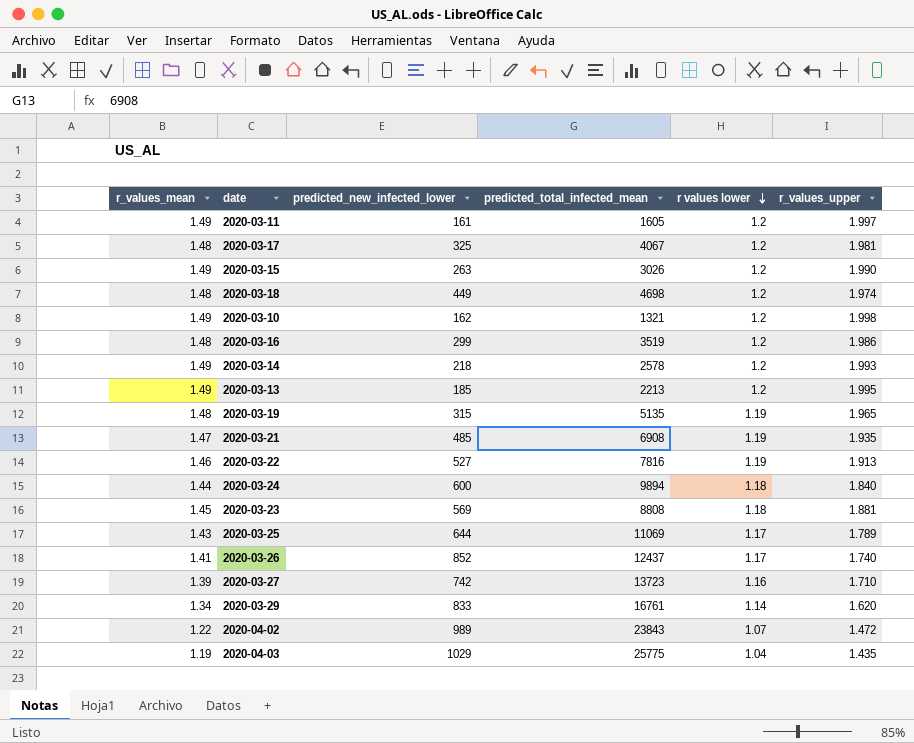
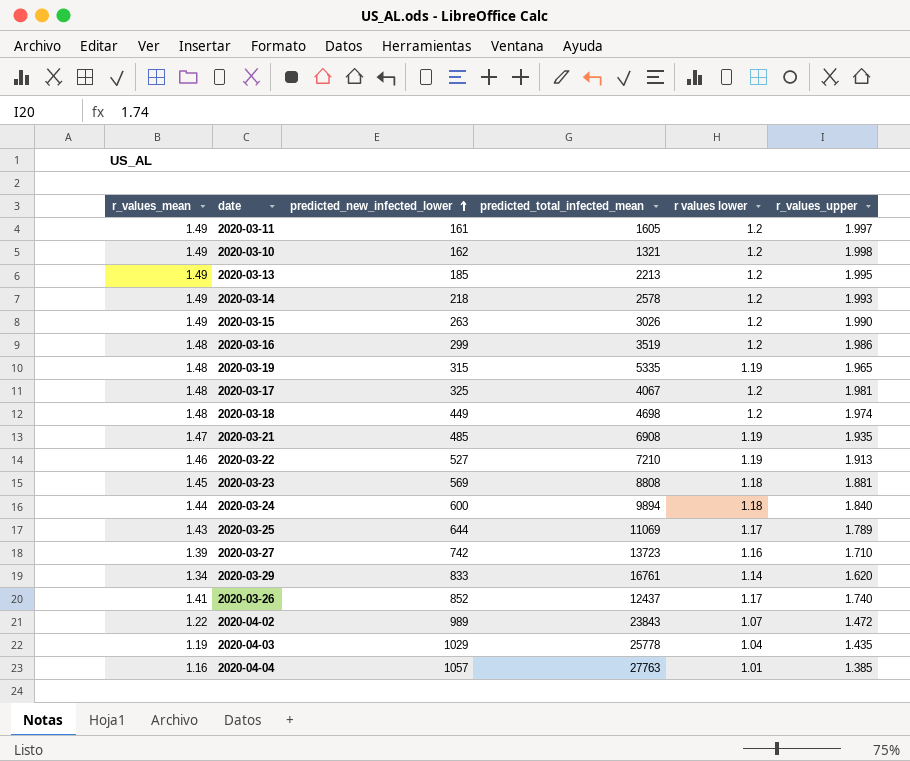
row order: r values lower descending -> predicted_new_infected_lower ascending
2020-03-19 | predicted_total_infected_mean: 5135 -> 5335
2020-03-22 | predicted_total_infected_mean: 7816 -> 7210
2020-04-03 | predicted_total_infected_mean: 25775 -> 25778
row 2020-04-04: none -> 1.16 | 1057 | 27763 | 1.01 | 1.385

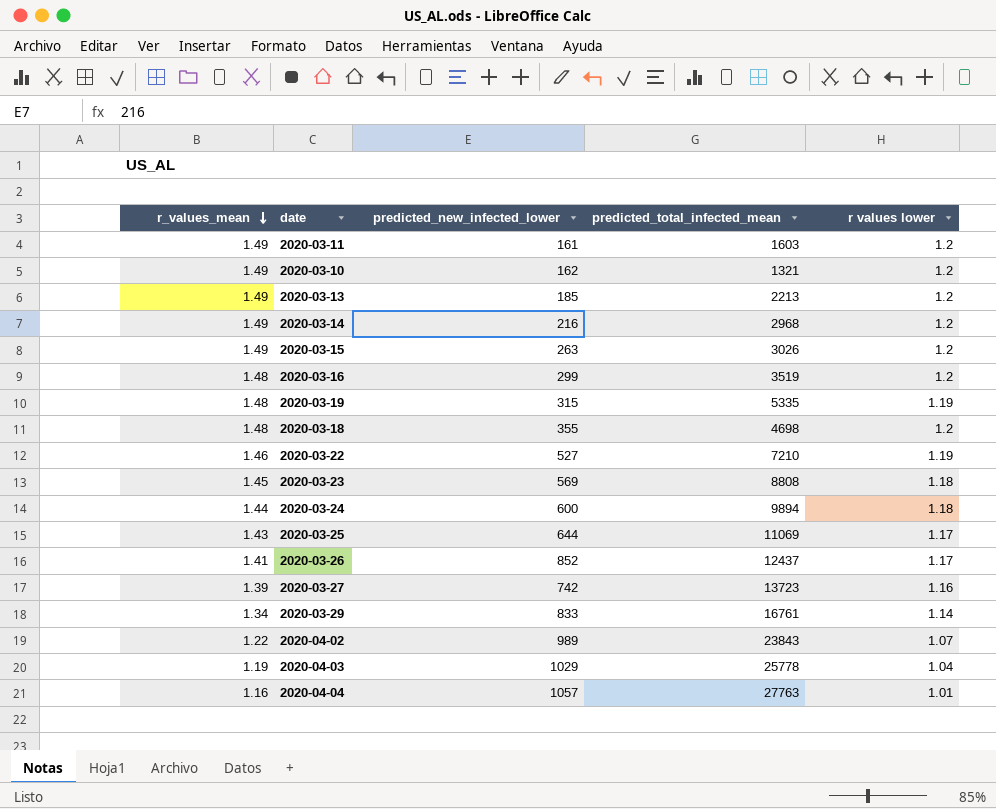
row order: predicted_new_infected_lower ascending -> r_values_mean descending
column r_values_upper | position: 6 -> none
row 2020-03-17: 1.48 | 325 | 4067 | 1.2 | 1.981 -> none
row 2020-03-21: 1.47 | 485 | 6908 | 1.19 | 1.935 -> none
2020-03-11 | predicted_total_infected_mean: 1605 -> 1603
2020-03-14 | predicted_new_infected_lower: 218 -> 216
2020-03-14 | predicted_total_infected_mean: 2578 -> 2968
2020-03-18 | predicted_new_infected_lower: 449 -> 355

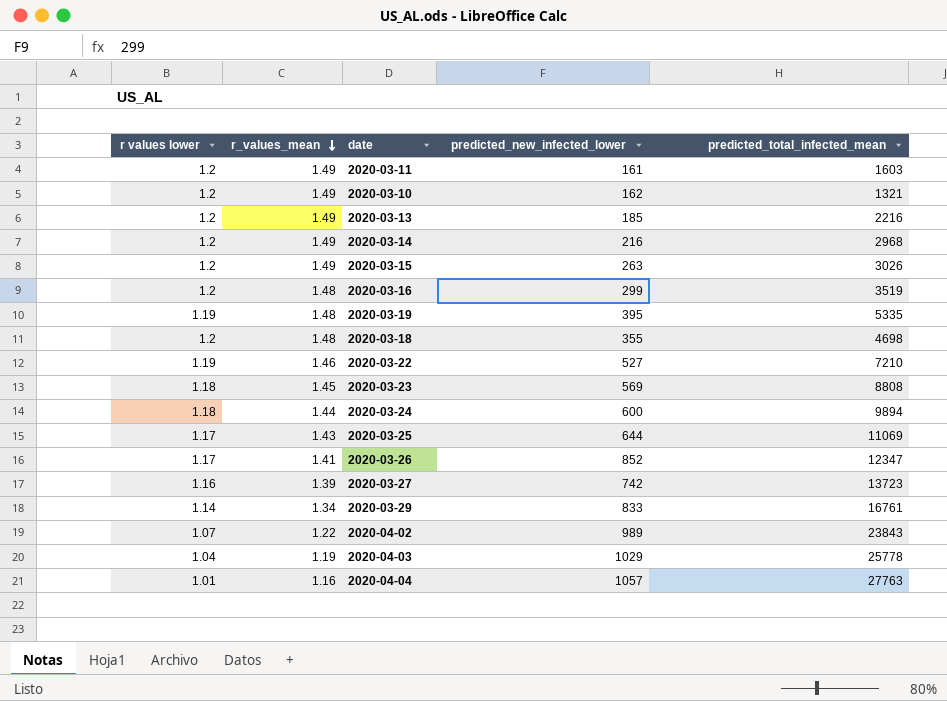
column r values lower | position: 5 -> 1
2020-03-13 | predicted_total_infected_mean: 2213 -> 2216
2020-03-19 | predicted_new_infected_lower: 315 -> 395
2020-03-26 | predicted_total_infected_mean: 12437 -> 12347

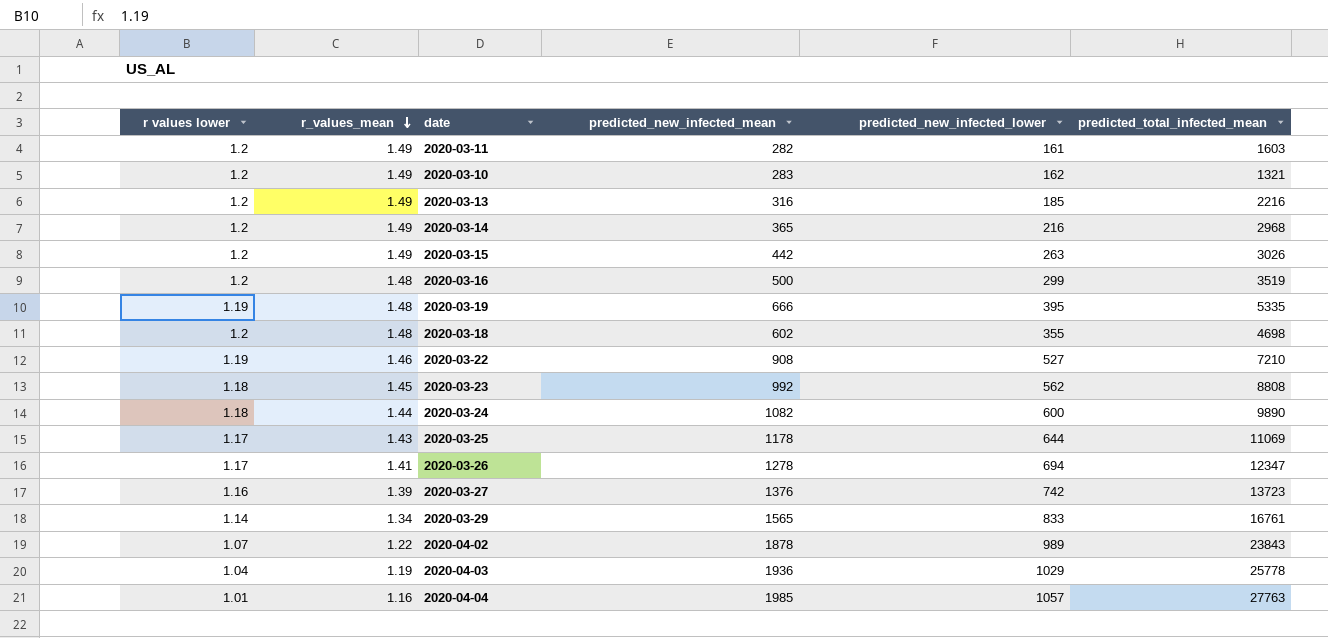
column predicted_new_infected_mean | position: none -> 4
2020-03-23 | predicted_new_infected_lower: 569 -> 562
2020-03-24 | predicted_total_infected_mean: 9894 -> 9890
2020-03-26 | predicted_new_infected_lower: 852 -> 694

